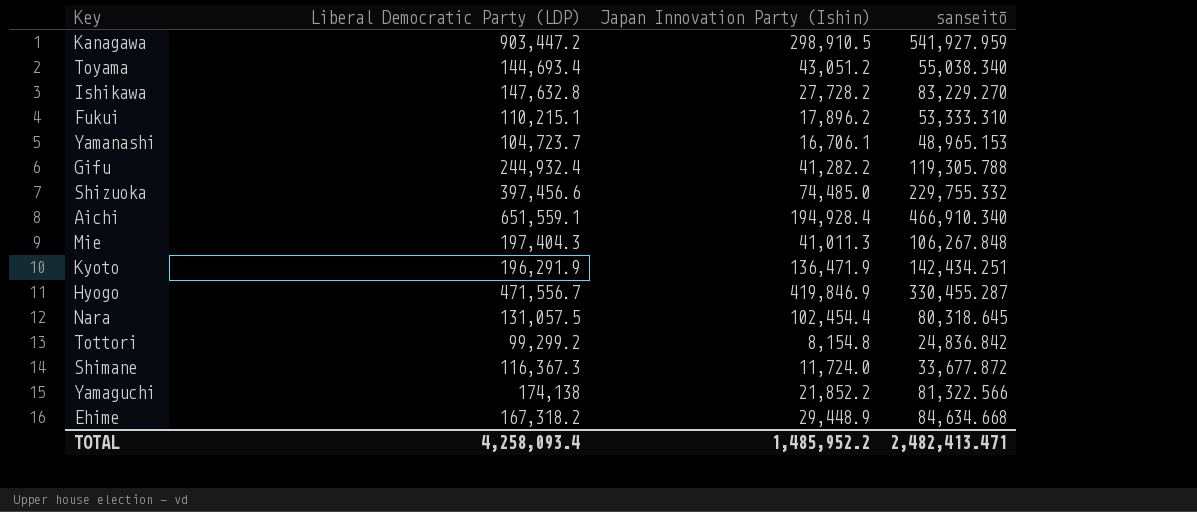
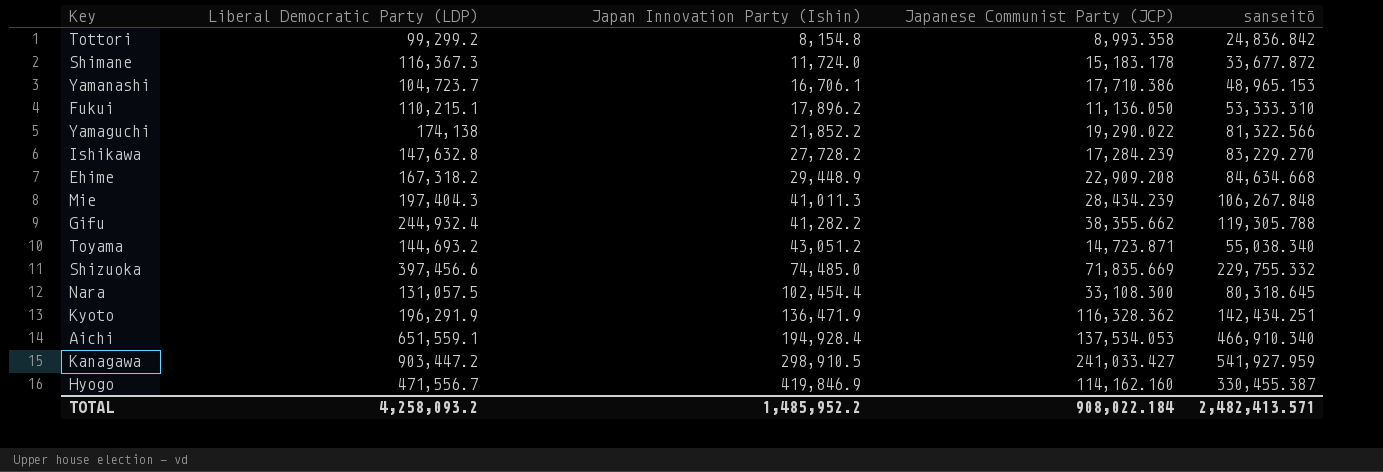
row order: none -> Japan Innovation Party (Ishin) ascending
column Japanese Communist Party (JCP) | position: none -> 4
Toyama | Liberal Democratic Party (LDP): 144,693.4 -> 144,693.2
Hyogo | sanseitō: 330,455.287 -> 330,455.387
TOTAL | Liberal Democratic Party (LDP): 4,258,093.4 -> 4,258,093.2
TOTAL | sanseitō: 2,482,413.471 -> 2,482,413.571

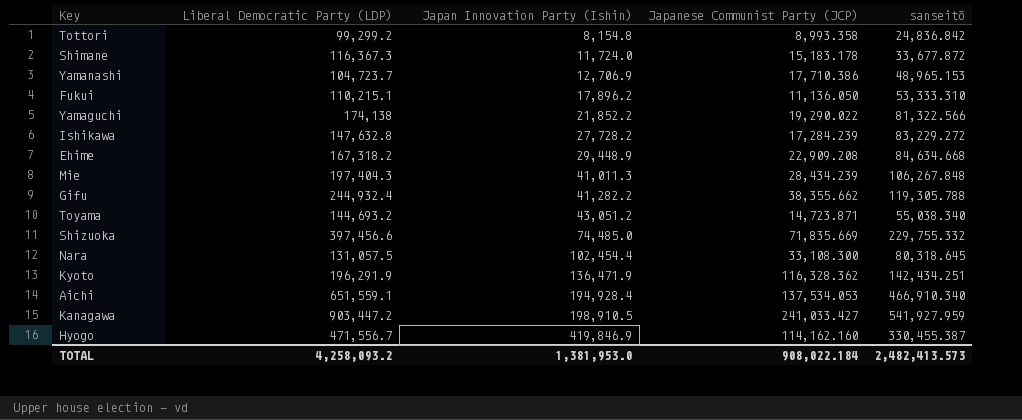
Yamanashi | Japan Innovation Party (Ishin): 16,706.1 -> 12,706.9
Ishikawa | sanseitō: 83,229.270 -> 83,229.272
Kanagawa | Japan Innovation Party (Ishin): 298,910.5 -> 198,910.5
TOTAL | Japan Innovation Party (Ishin): 1,485,952.2 -> 1,381,953.0
TOTAL | sanseitō: 2,482,413.571 -> 2,482,413.573

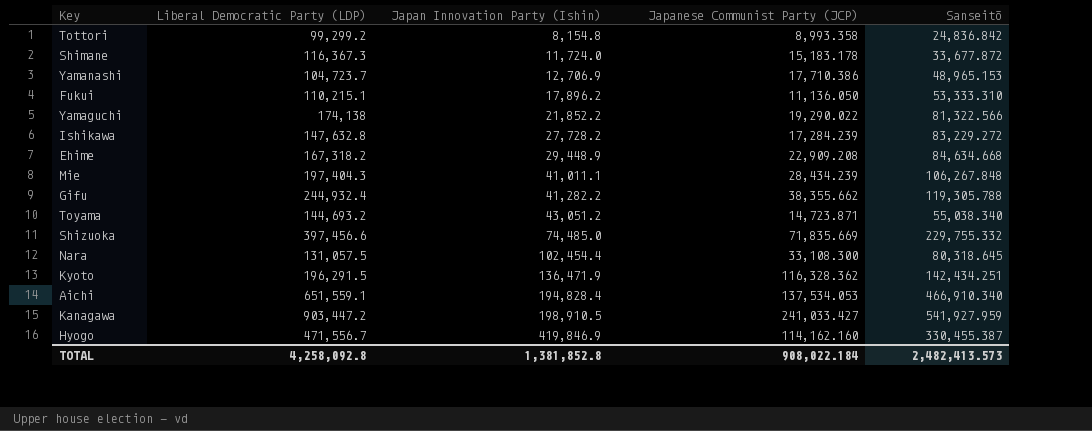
column name: sanseitō -> Sanseitō
Mie | Japan Innovation Party (Ishin): 41,011.3 -> 41,011.1
Kyoto | Liberal Democratic Party (LDP): 196,291.9 -> 196,291.5
Aichi | Japan Innovation Party (Ishin): 194,928.4 -> 194,828.4
TOTAL | Liberal Democratic Party (LDP): 4,258,093.2 -> 4,258,092.8
TOTAL | Japan Innovation Party (Ishin): 1,381,953.0 -> 1,381,852.8

